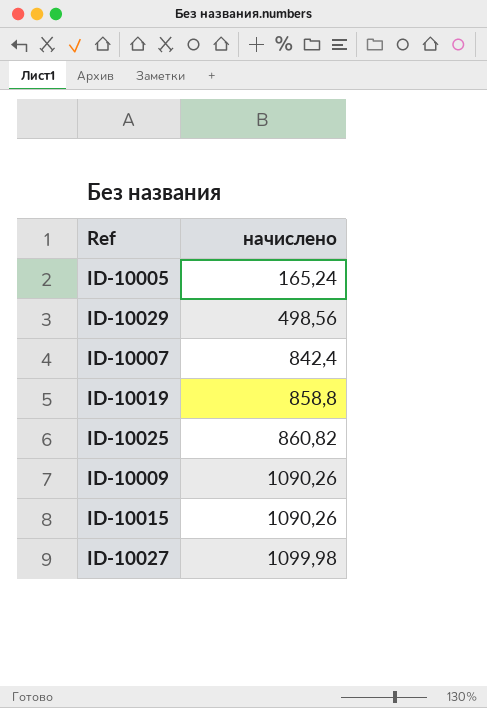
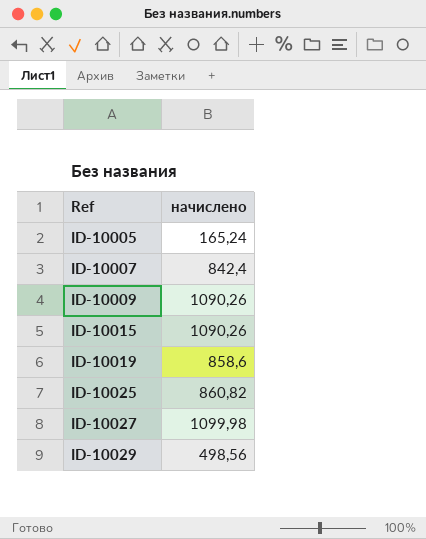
row order: начислено ascending -> Ref ascending
ID-10019 | начислено: 858,8 -> 858,6

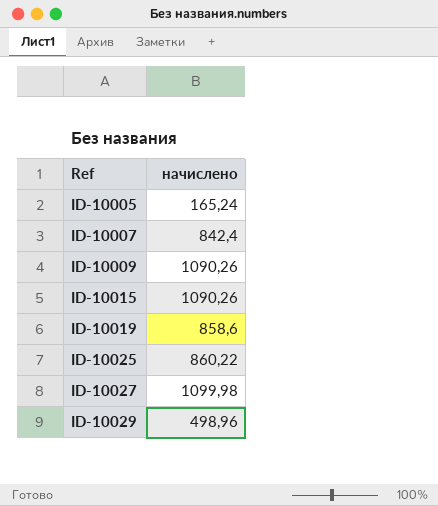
ID-10025 | начислено: 860,82 -> 860,22
ID-10029 | начислено: 498,56 -> 498,96

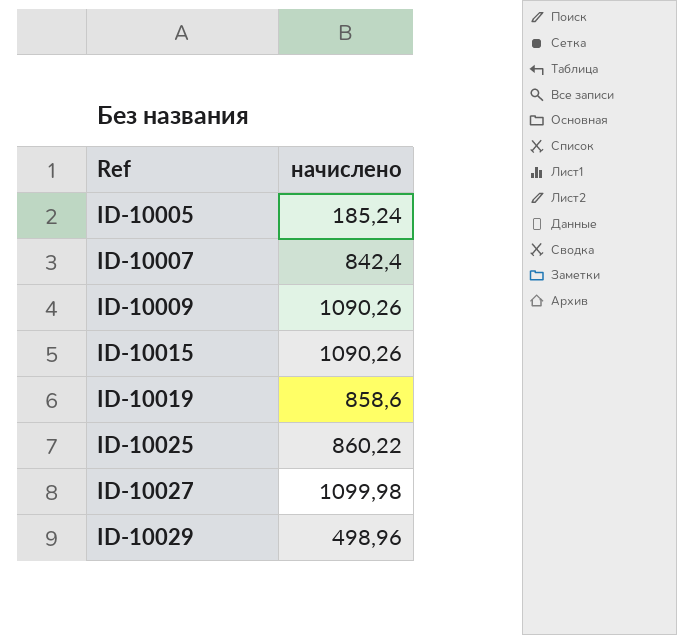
ID-10005 | начислено: 165,24 -> 185,24

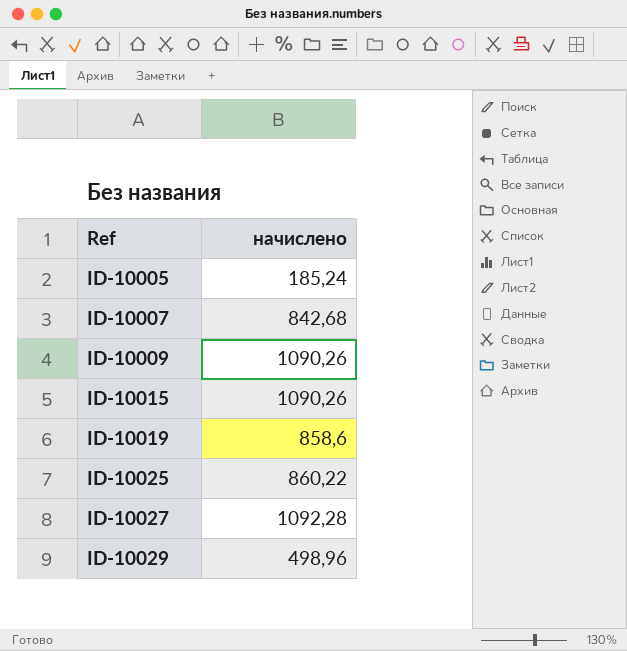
ID-10007 | начислено: 842,4 -> 842,68
ID-10027 | начислено: 1099,98 -> 1092,28

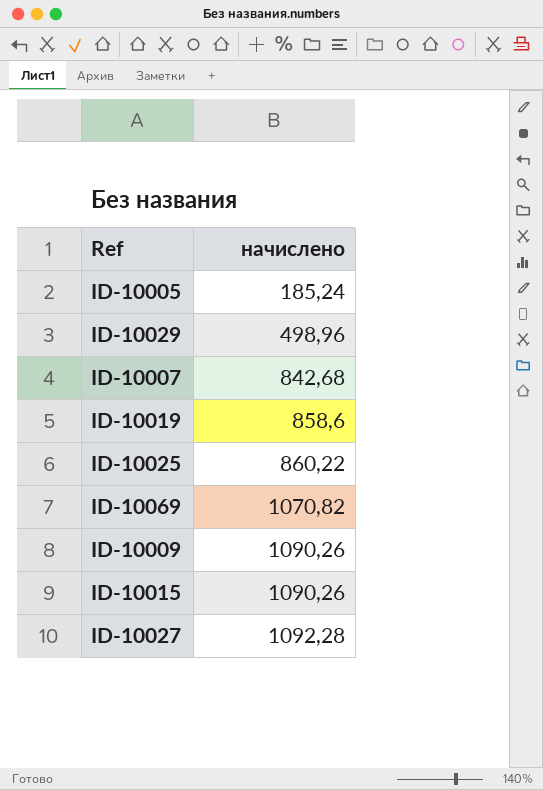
row order: Ref ascending -> начислено ascending
row ID-10069: none -> 1070,82

